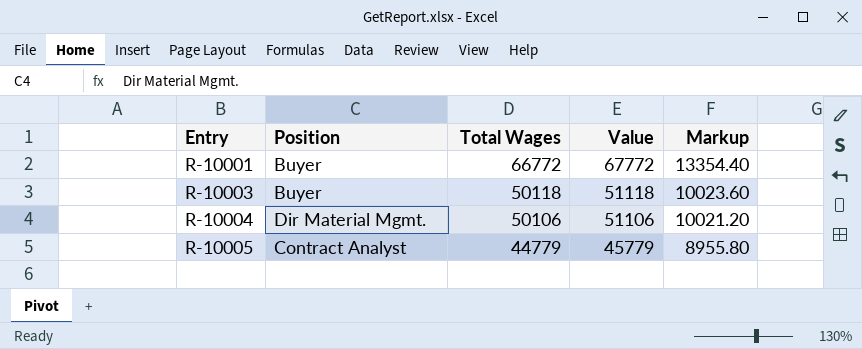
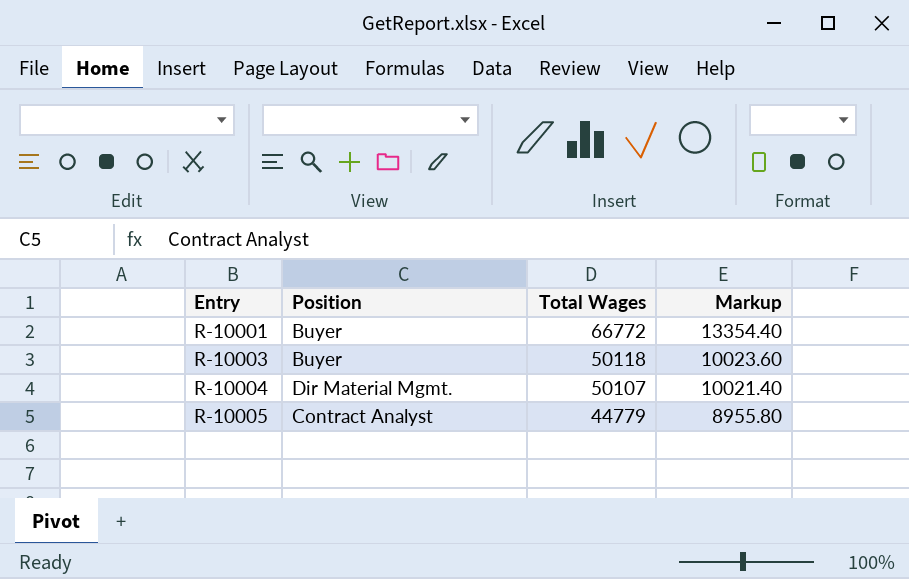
column Value | formula: [Total Wages] + 1000 -> none
R-10004 | Total Wages: 50106 -> 50107
R-10004 | Markup: 10021.20 -> 10021.40

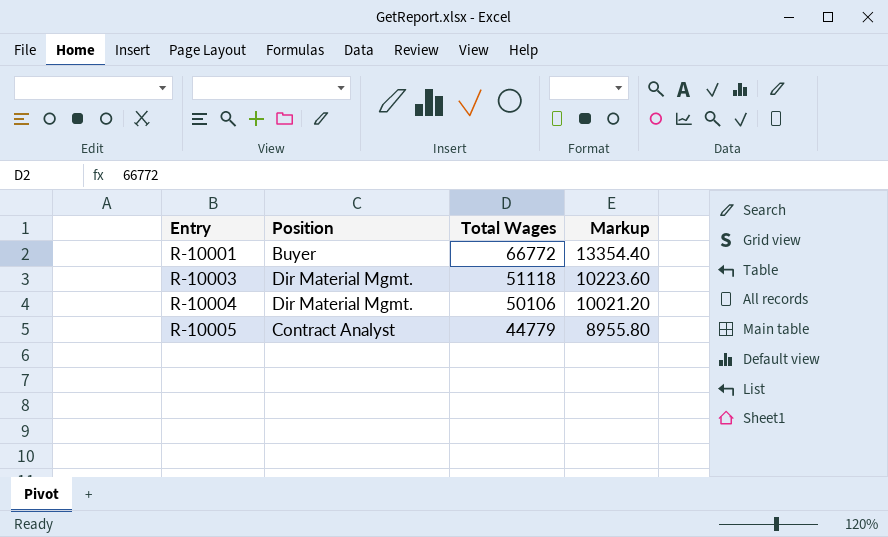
R-10003 | Position: Buyer -> Dir Material Mgmt.
R-10003 | Total Wages: 50118 -> 51118
R-10003 | Markup: 10023.60 -> 10223.60
R-10004 | Total Wages: 50107 -> 50106
R-10004 | Markup: 10021.40 -> 10021.20

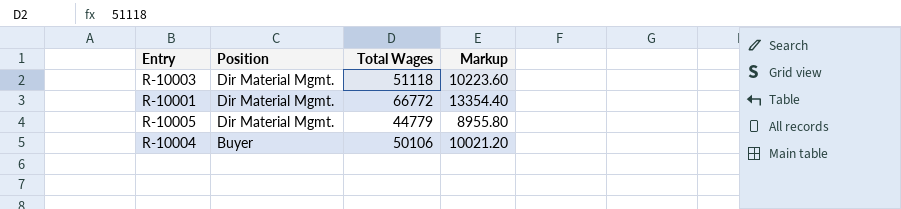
row order: Entry ascending -> Position descending
R-10001 | Position: Buyer -> Dir Material Mgmt.
R-10005 | Position: Contract Analyst -> Dir Material Mgmt.
R-10004 | Position: Dir Material Mgmt. -> Buyer

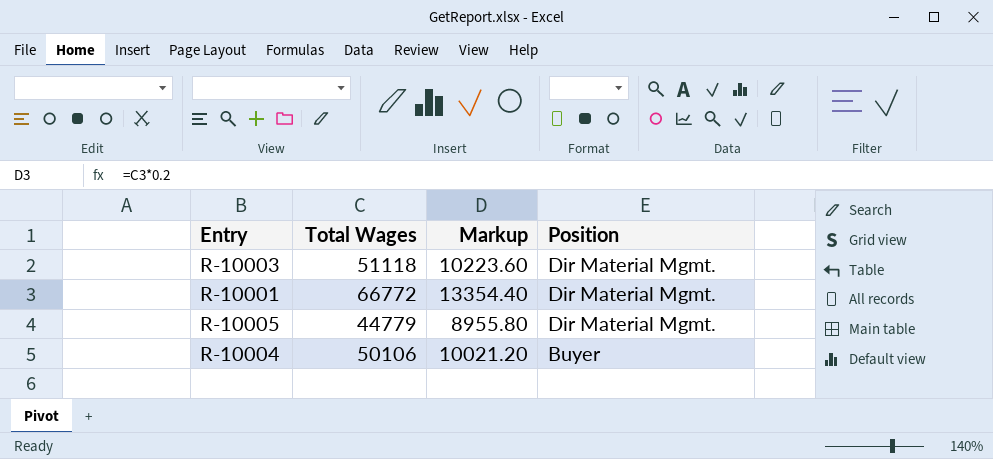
column Position | position: 2 -> 4

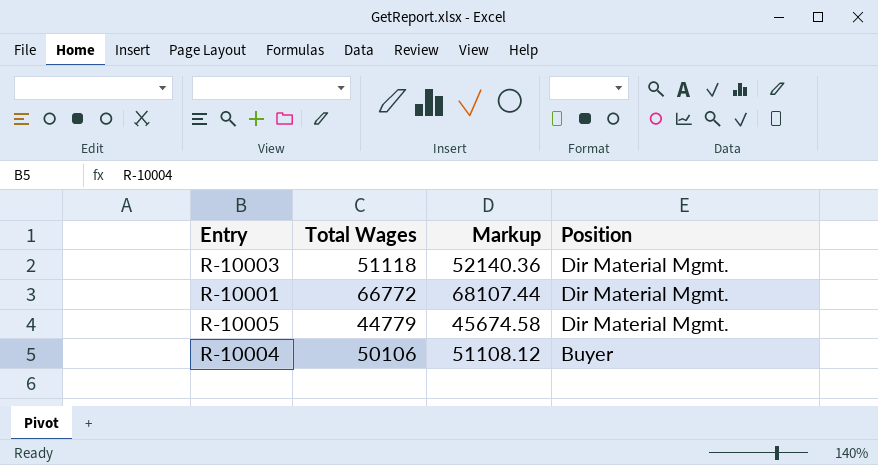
column Markup | formula: [Total Wages] * 0.2 -> [Total Wages] * 1.02

